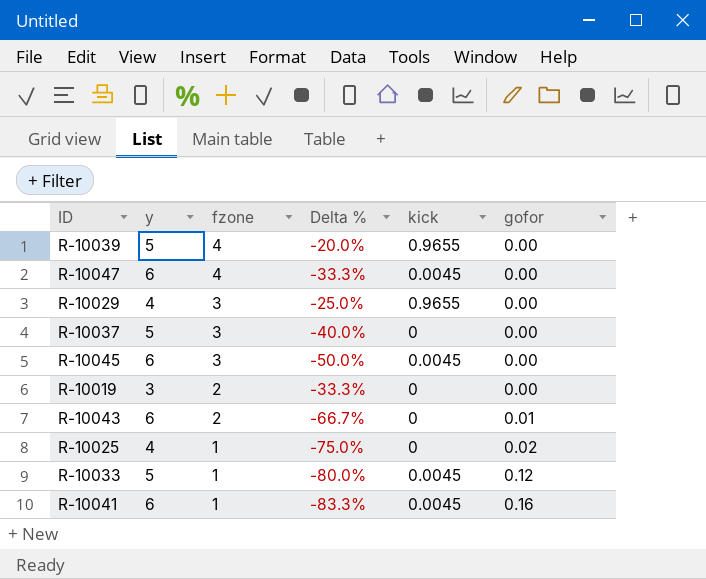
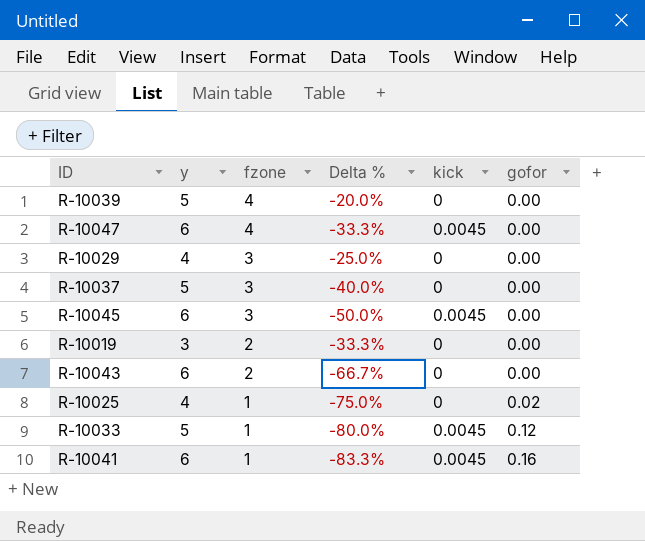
R-10039 | kick: 0.9655 -> 0
R-10029 | kick: 0.9655 -> 0
R-10043 | gofor: 0.01 -> 0.00

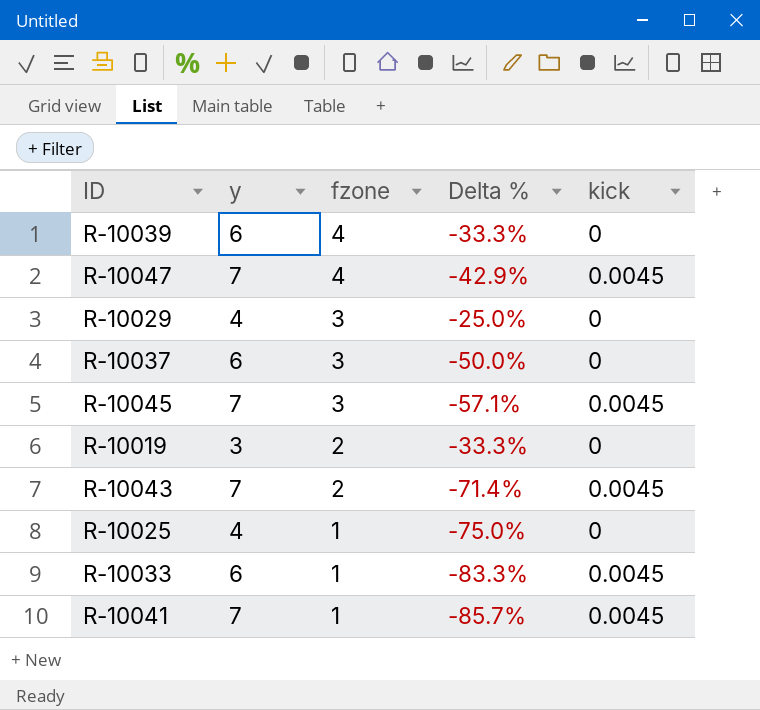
column gofor | position: 6 -> none
R-10039 | y: 5 -> 6
R-10039 | Delta %: -20.0% -> -33.3%
R-10047 | y: 6 -> 7
R-10047 | Delta %: -33.3% -> -42.9%
R-10037 | y: 5 -> 6
R-10037 | Delta %: -40.0% -> -50.0%
R-10045 | y: 6 -> 7
R-10045 | Delta %: -50.0% -> -57.1%
R-10043 | y: 6 -> 7
R-10043 | Delta %: -66.7% -> -71.4%
R-10043 | kick: 0 -> 0.0045
R-10033 | y: 5 -> 6
R-10033 | Delta %: -80.0% -> -83.3%
R-10041 | y: 6 -> 7
R-10041 | Delta %: -83.3% -> -85.7%

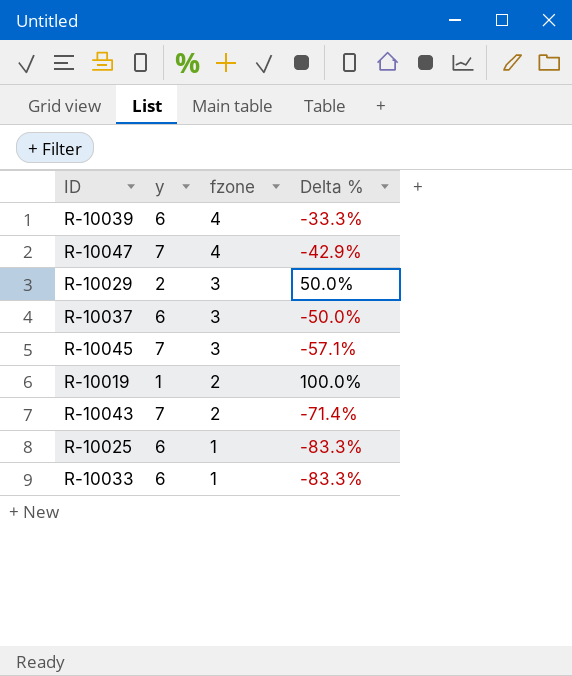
column kick | position: 5 -> none
row R-10041: 7 | 1 | -85.7% | 0.0045 -> none
R-10029 | y: 4 -> 2
R-10029 | Delta %: -25.0% -> 50.0%
R-10019 | y: 3 -> 1
R-10019 | Delta %: -33.3% -> 100.0%
R-10025 | y: 4 -> 6
R-10025 | Delta %: -75.0% -> -83.3%

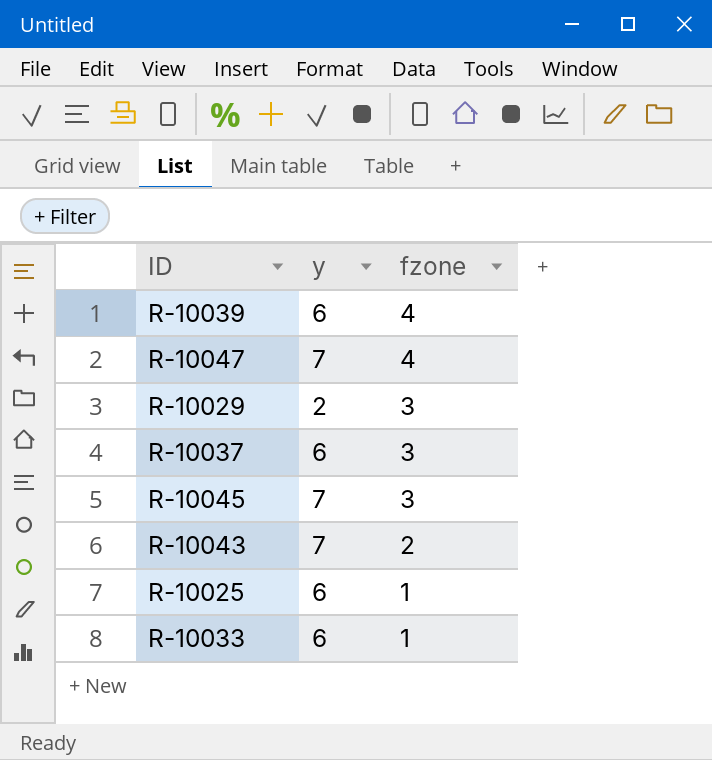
column Delta % | formula: ([fzone] - [y]) / [y] -> none
row R-10019: 1 | 2 | 100.0% -> none

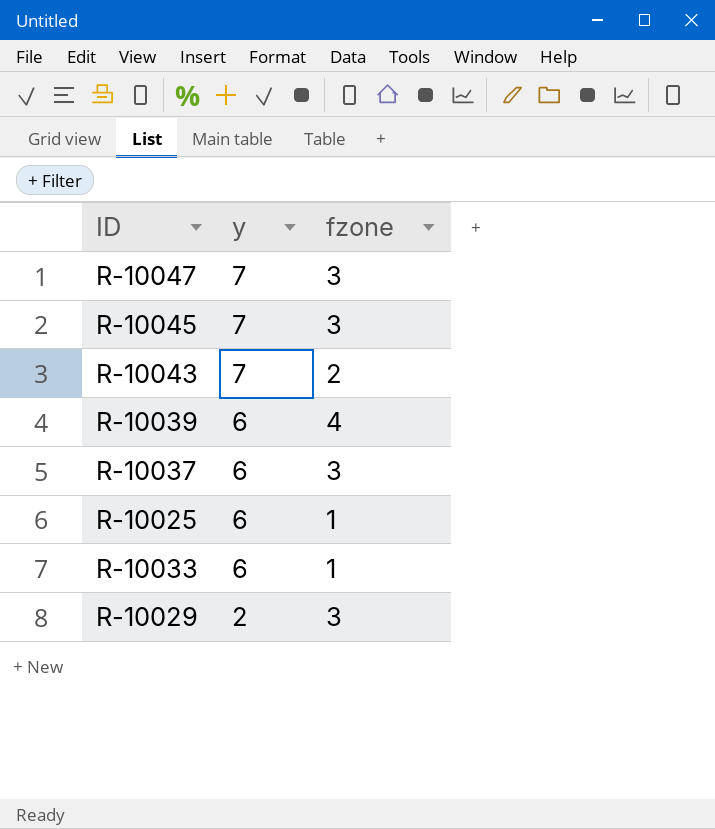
row order: fzone descending -> y descending
R-10047 | fzone: 4 -> 3

